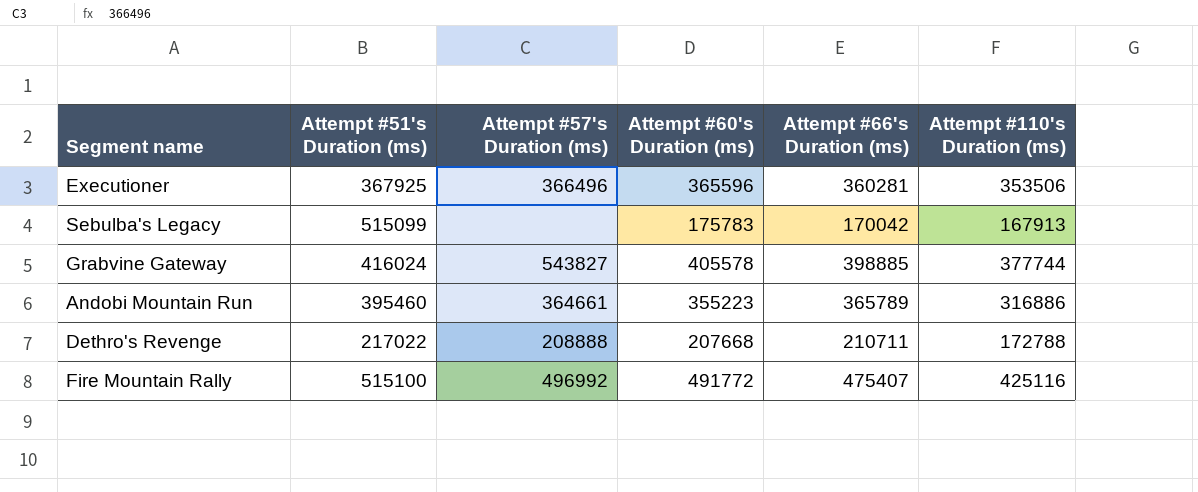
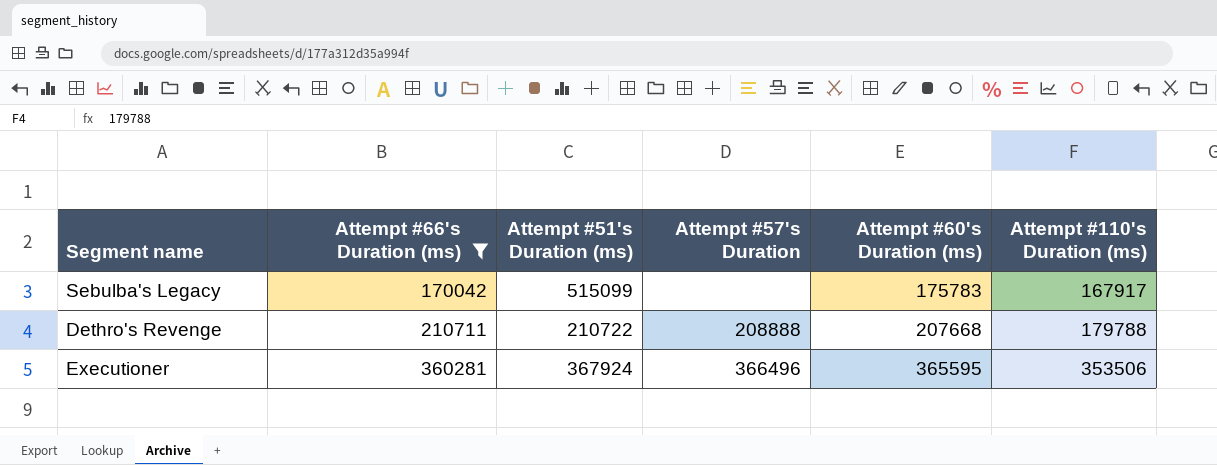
filter: none -> Attempt #66's Duration (ms) <= 360281
row order: none -> Attempt #66's Duration (ms) ascending
column Attempt #66's Duration (ms) | position: 5 -> 2
column name: Attempt #57's Duration (ms) -> Attempt #57's Duration
Sebulba's Legacy | Attempt #110's Duration (ms): 167913 -> 167917
Dethro's Revenge | Attempt #51's Duration (ms): 217022 -> 210722
Dethro's Revenge | Attempt #110's Duration (ms): 172788 -> 179788
Executioner | Attempt #51's Duration (ms): 367925 -> 367924
Executioner | Attempt #60's Duration (ms): 365596 -> 365595

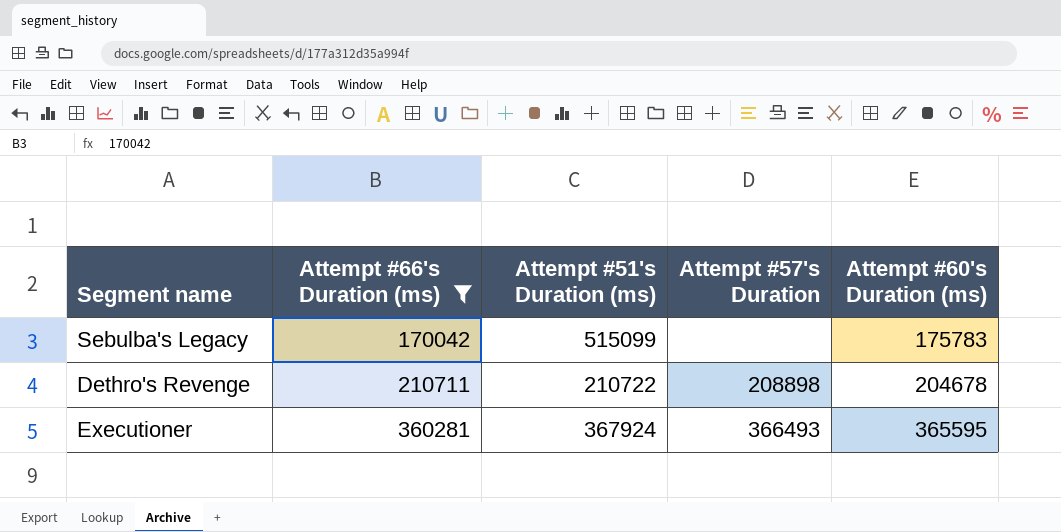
column Attempt #110's Duration (ms) | position: 6 -> none
Dethro's Revenge | Attempt #57's Duration: 208888 -> 208898
Dethro's Revenge | Attempt #60's Duration (ms): 207668 -> 204678
Executioner | Attempt #57's Duration: 366496 -> 366493

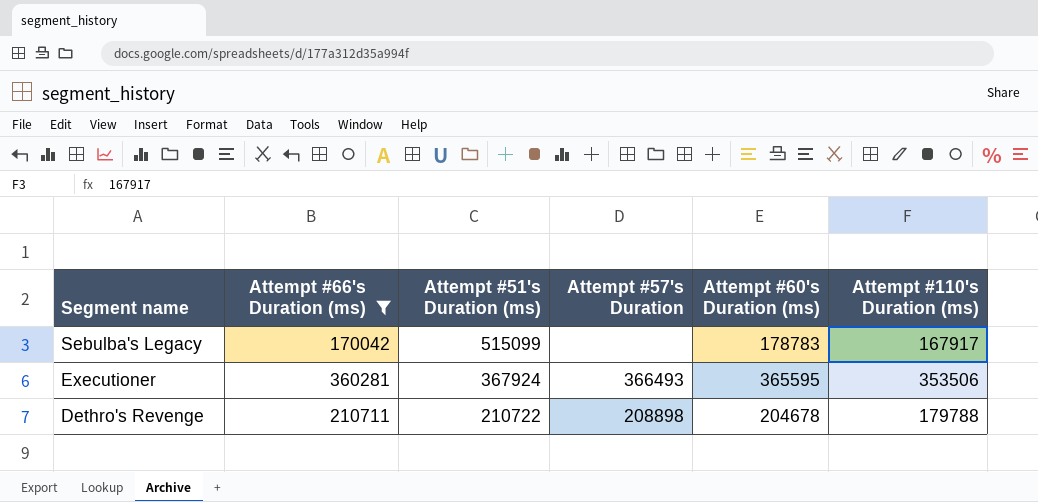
row order: Attempt #66's Duration (ms) ascending -> Segment name descending
column Attempt #110's Duration (ms) | position: none -> 6
Sebulba's Legacy | Attempt #60's Duration (ms): 175783 -> 178783

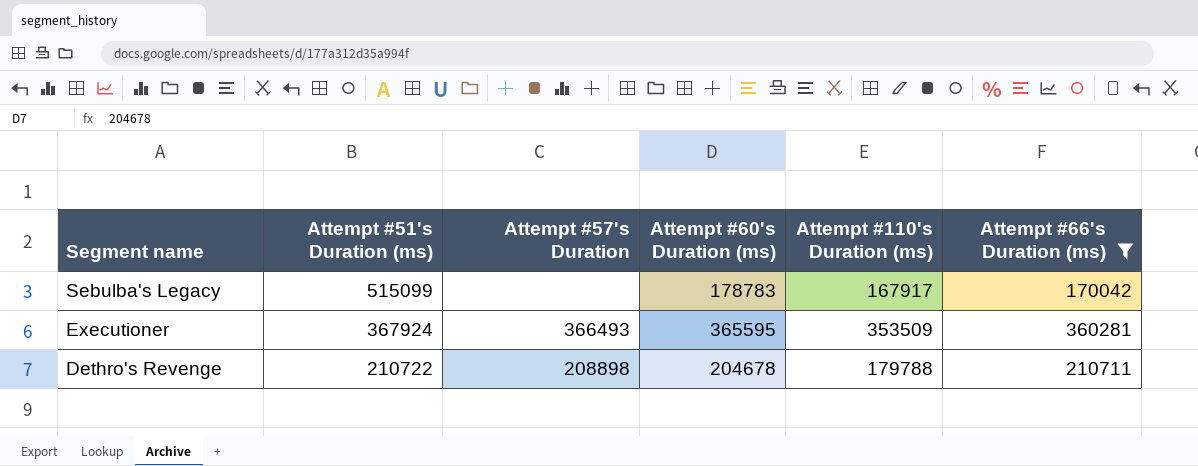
column Attempt #66's Duration (ms) | position: 2 -> 6
Executioner | Attempt #110's Duration (ms): 353506 -> 353509

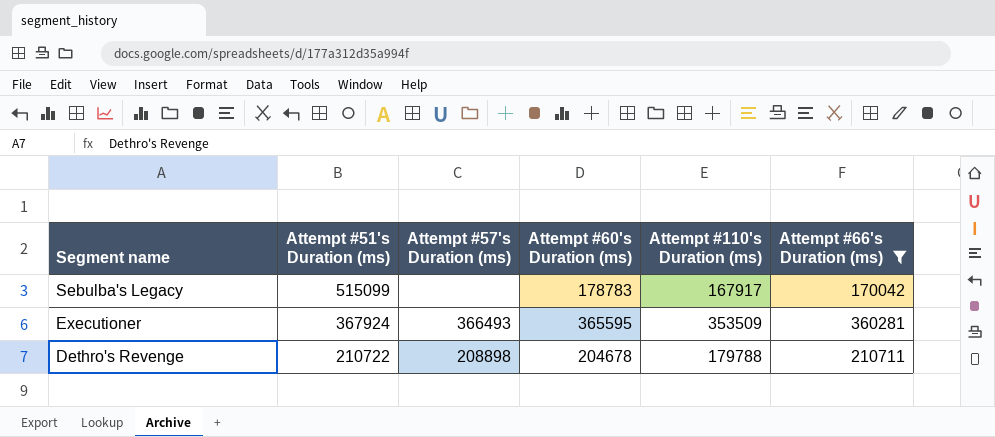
column name: Attempt #57's Duration -> Attempt #57's Duration (ms)

